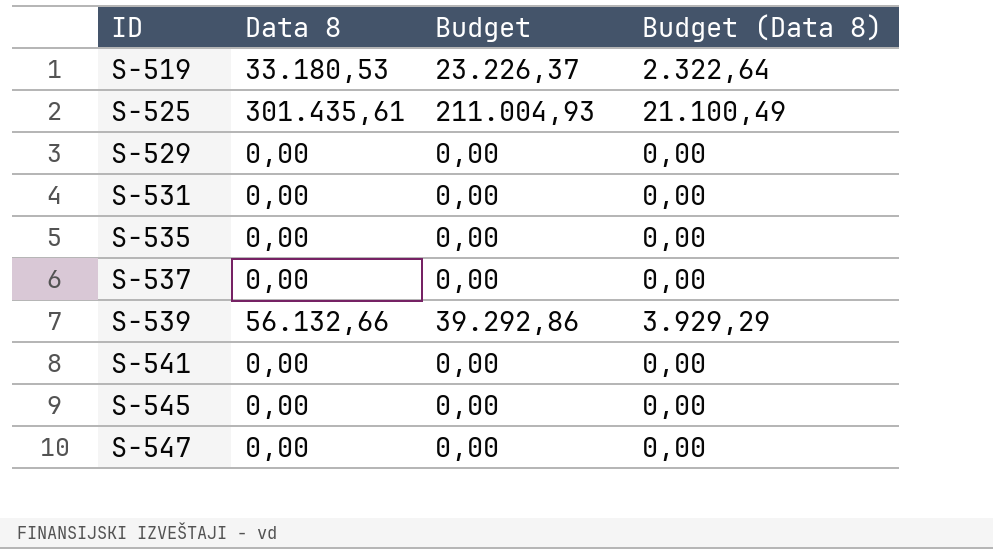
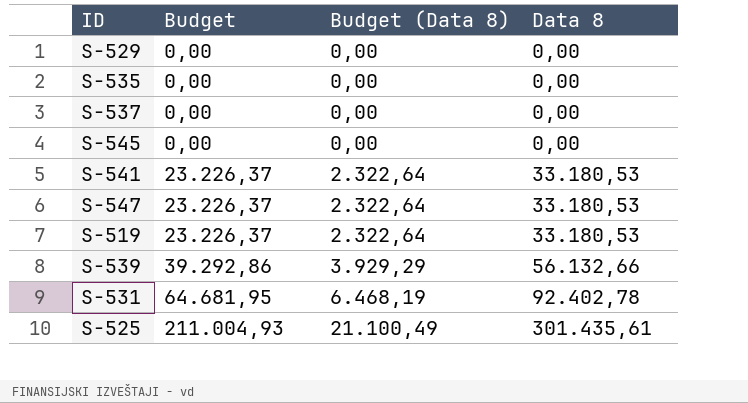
row order: ID ascending -> Budget ascending
column Data 8 | position: 2 -> 4
S-541 | Budget: 0,00 -> 23.226,37
S-541 | Budget (Data 8): 0,00 -> 2.322,64
S-541 | Data 8: 0,00 -> 33.180,53
S-547 | Budget: 0,00 -> 23.226,37
S-547 | Budget (Data 8): 0,00 -> 2.322,64
S-547 | Data 8: 0,00 -> 33.180,53
S-531 | Budget: 0,00 -> 64.681,95
S-531 | Budget (Data 8): 0,00 -> 6.468,19
S-531 | Data 8: 0,00 -> 92.402,78

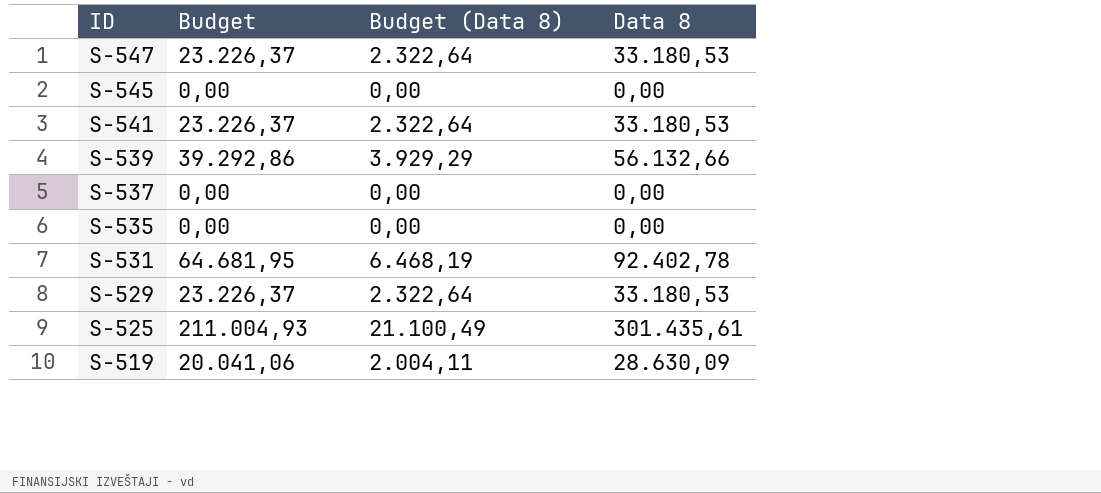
row order: Budget ascending -> ID descending
S-529 | Budget: 0,00 -> 23.226,37
S-529 | Budget (Data 8): 0,00 -> 2.322,64
S-529 | Data 8: 0,00 -> 33.180,53
S-519 | Budget: 23.226,37 -> 20.041,06
S-519 | Budget (Data 8): 2.322,64 -> 2.004,11
S-519 | Data 8: 33.180,53 -> 28.630,09

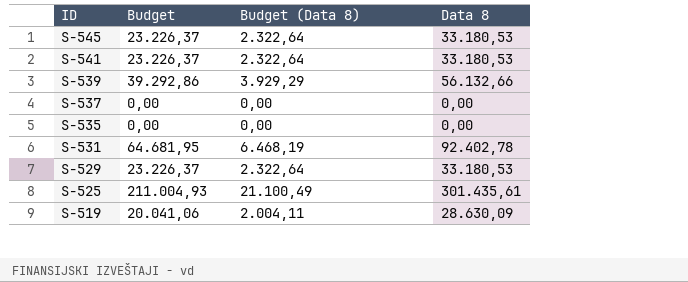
row S-547: 23.226,37 | 2.322,64 | 33.180,53 -> none
S-545 | Budget: 0,00 -> 23.226,37
S-545 | Budget (Data 8): 0,00 -> 2.322,64
S-545 | Data 8: 0,00 -> 33.180,53

